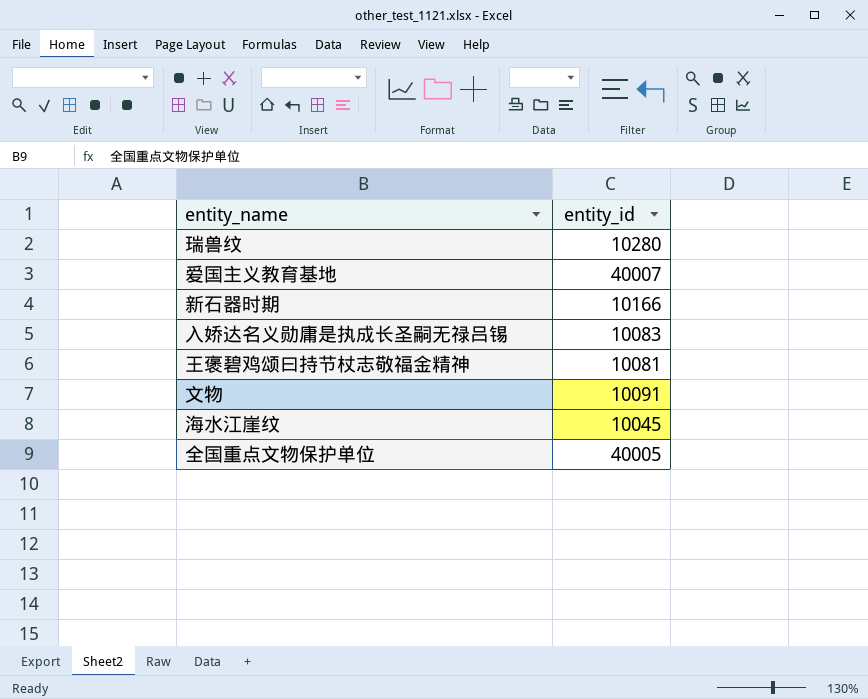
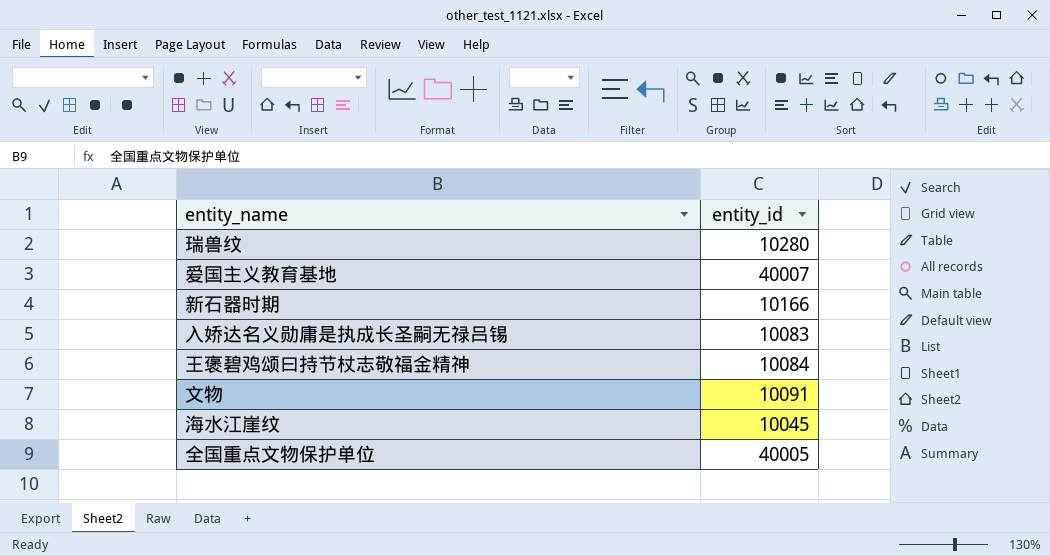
王褒碧鸡颂曰持节杖志敬福金精神 | entity_id: 10081 -> 10084

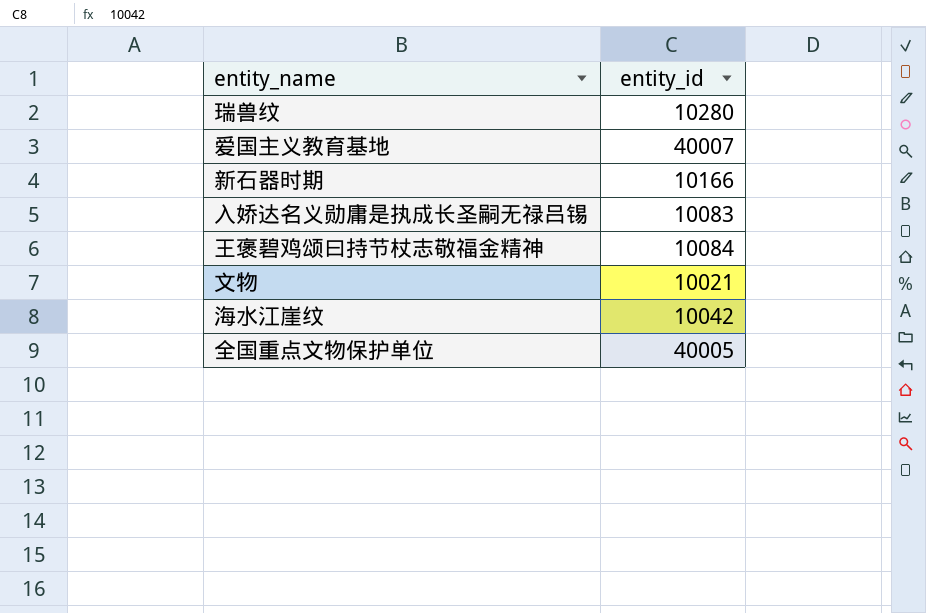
文物 | entity_id: 10091 -> 10021
海水江崖纹 | entity_id: 10045 -> 10042

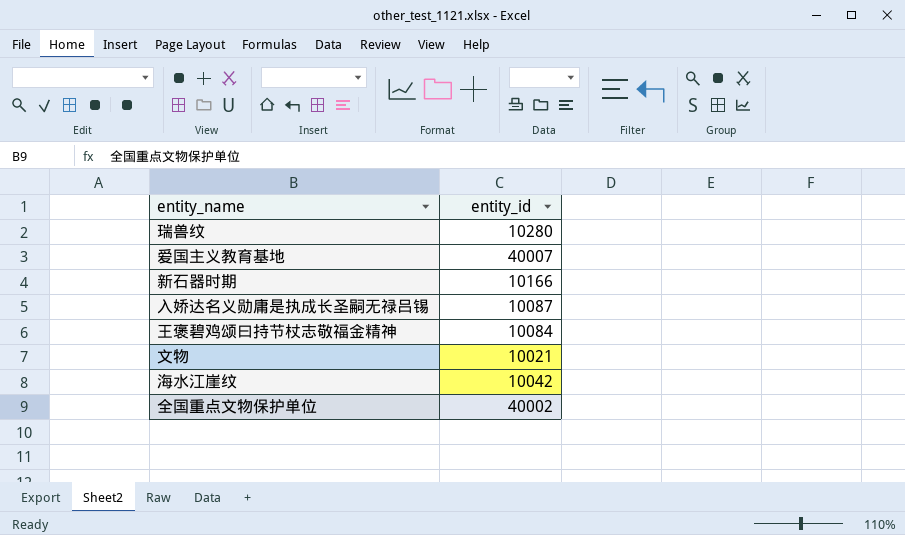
入娇达名义勋庸是执成长圣嗣无禄吕锡 | entity_id: 10083 -> 10087
全国重点文物保护单位 | entity_id: 40005 -> 40002

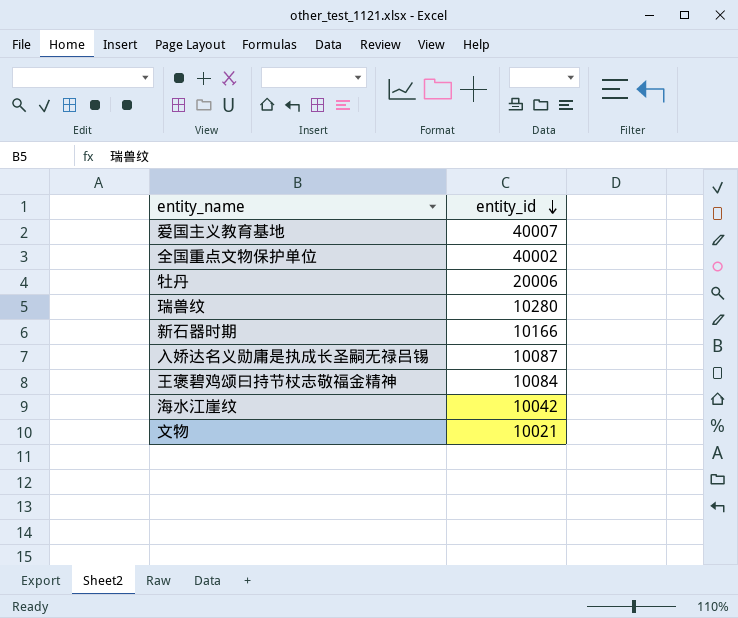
row order: none -> entity_id descending
row 牡丹: none -> 20006

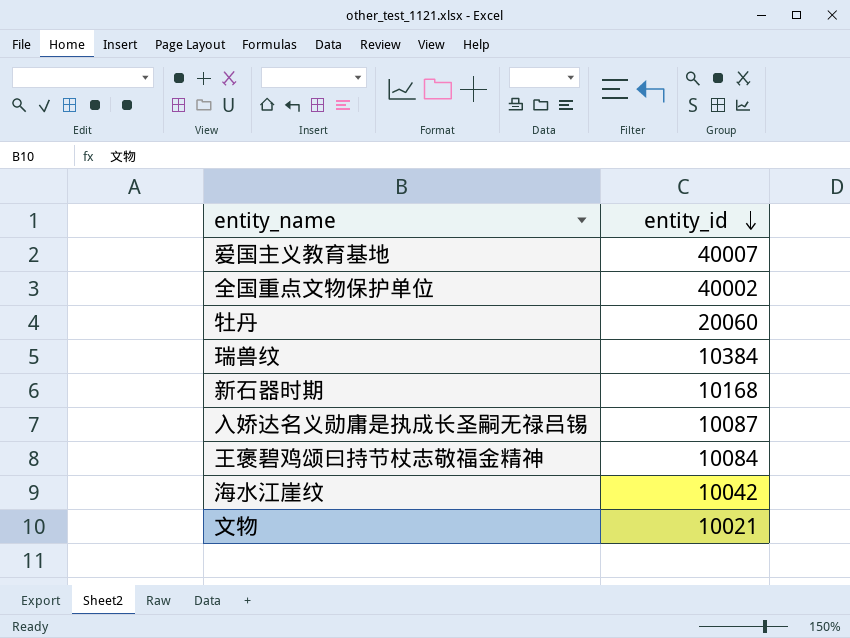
牡丹 | entity_id: 20006 -> 20060
瑞兽纹 | entity_id: 10280 -> 10384
新石器时期 | entity_id: 10166 -> 10168

